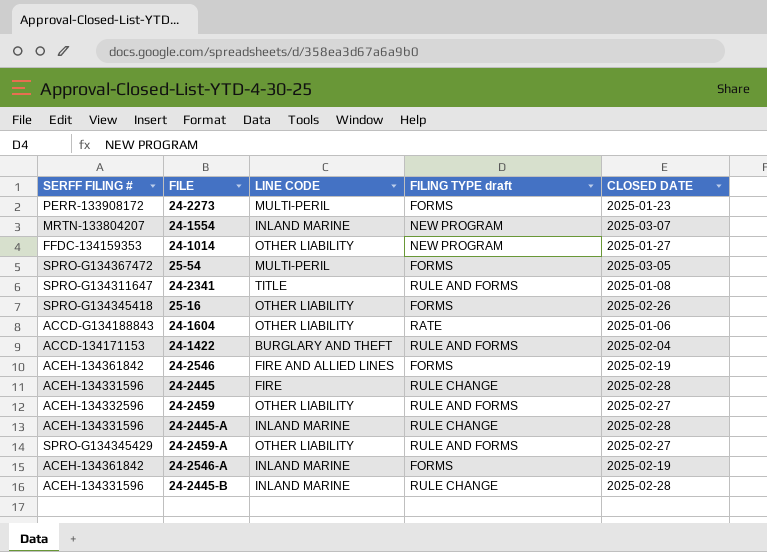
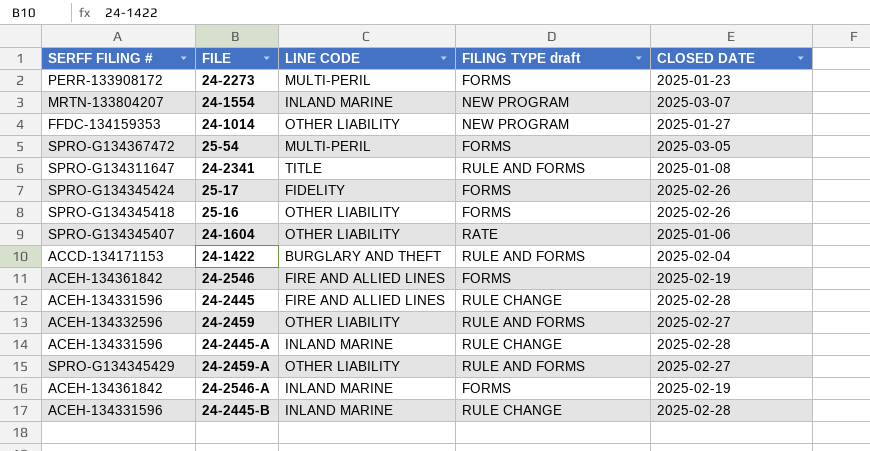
row 25-17: none -> SPRO-G134345424 | FIDELITY | FORMS | 2025-02-26
24-1604 | SERFF FILING #: ACCD-G134188843 -> SPRO-G134345407
24-2445 | LINE CODE: FIRE -> FIRE AND ALLIED LINES

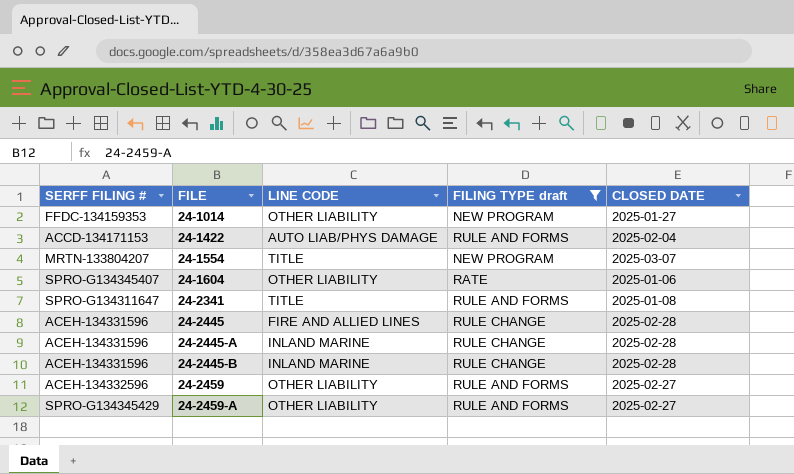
filter: none -> FILING TYPE draft != FORMS
row order: none -> FILE ascending
24-1422 | LINE CODE: BURGLARY AND THEFT -> AUTO LIAB/PHYS DAMAGE
24-1554 | LINE CODE: INLAND MARINE -> TITLE

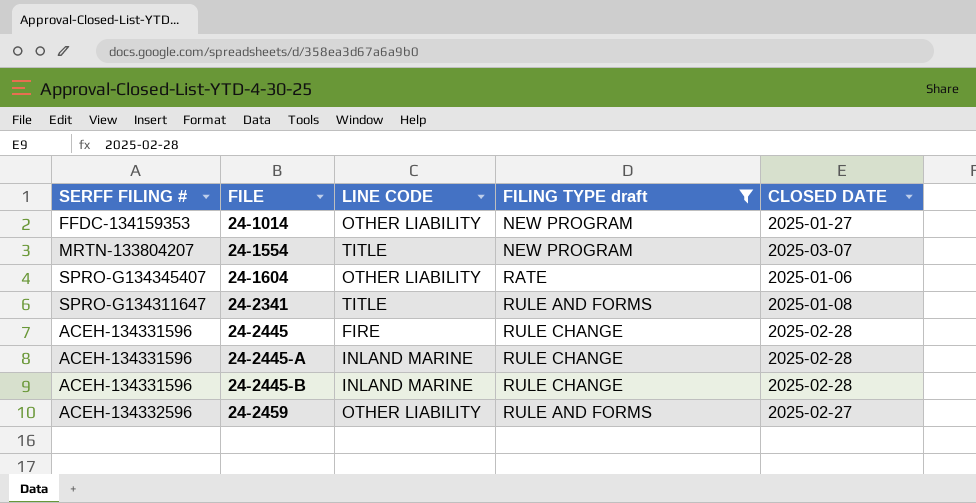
row 24-1422: ACCD-134171153 | AUTO LIAB/PHYS DAMAGE | RULE AND FORMS | 2025-02-04 -> none
row 24-2459-A: SPRO-G134345429 | OTHER LIABILITY | RULE AND FORMS | 2025-02-27 -> none
24-2445 | LINE CODE: FIRE AND ALLIED LINES -> FIRE

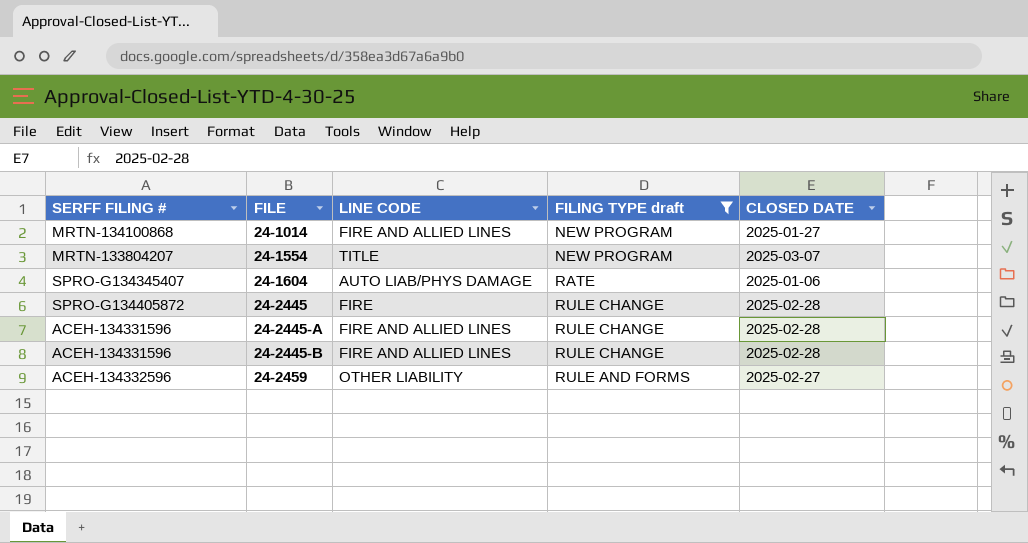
row 24-2341: SPRO-G134311647 | TITLE | RULE AND FORMS | 2025-01-08 -> none
24-1014 | SERFF FILING #: FFDC-134159353 -> MRTN-134100868
24-1014 | LINE CODE: OTHER LIABILITY -> FIRE AND ALLIED LINES
24-1604 | LINE CODE: OTHER LIABILITY -> AUTO LIAB/PHYS DAMAGE
24-2445 | SERFF FILING #: ACEH-134331596 -> SPRO-G134405872
24-2445-A | LINE CODE: INLAND MARINE -> FIRE AND ALLIED LINES
24-2445-B | LINE CODE: INLAND MARINE -> FIRE AND ALLIED LINES

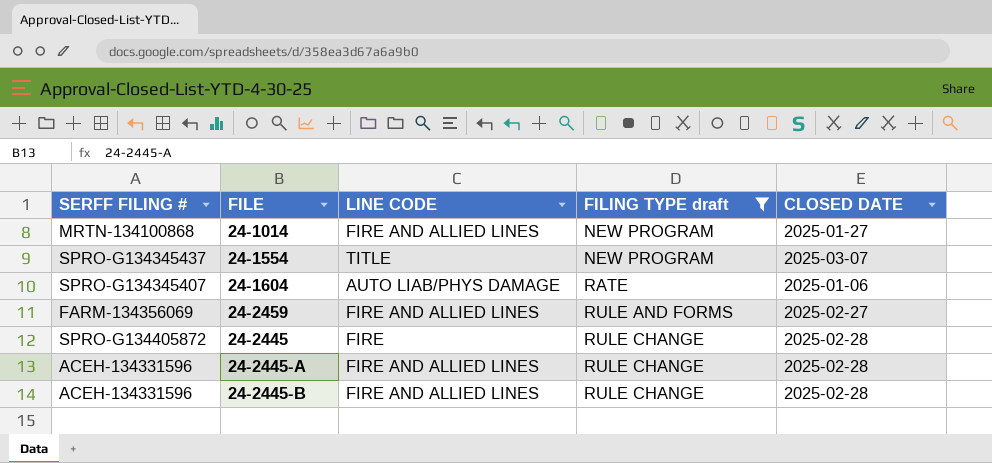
row order: FILE ascending -> FILING TYPE draft ascending
24-1554 | SERFF FILING #: MRTN-133804207 -> SPRO-G134345437
24-2459 | SERFF FILING #: ACEH-134332596 -> FARM-134356069
24-2459 | LINE CODE: OTHER LIABILITY -> FIRE AND ALLIED LINES

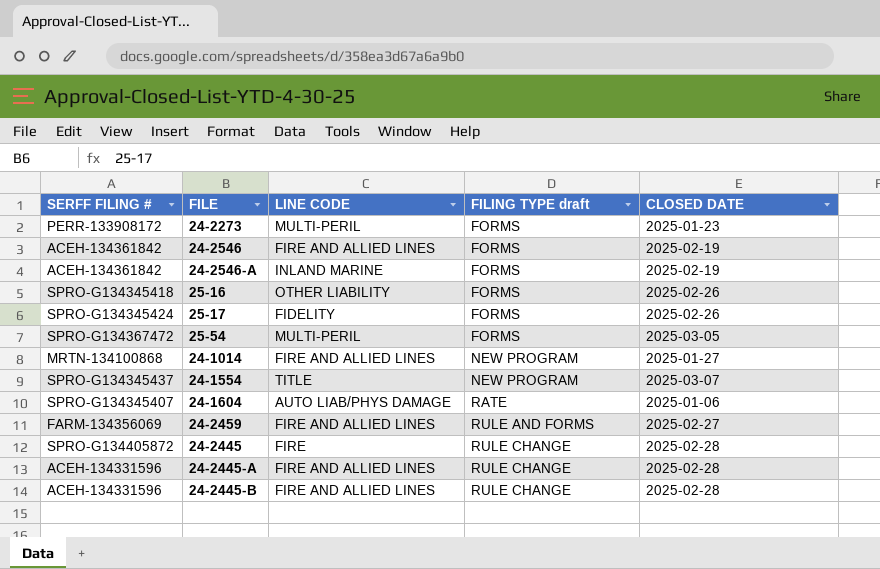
filter: FILING TYPE draft != FORMS -> none

